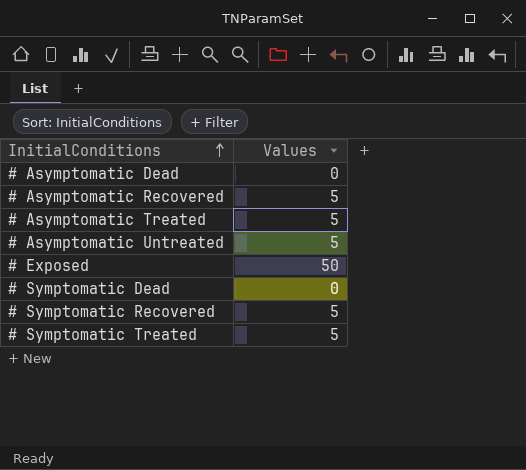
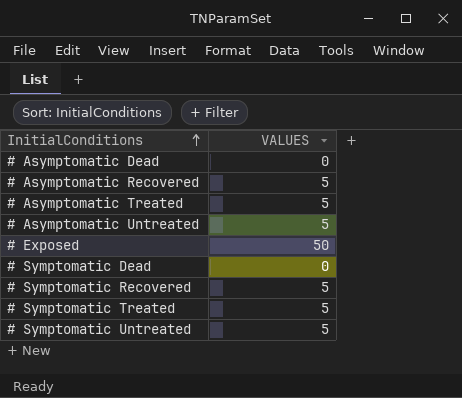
column name: Values -> VALUES
row # Symptomatic Untreated: none -> 5

